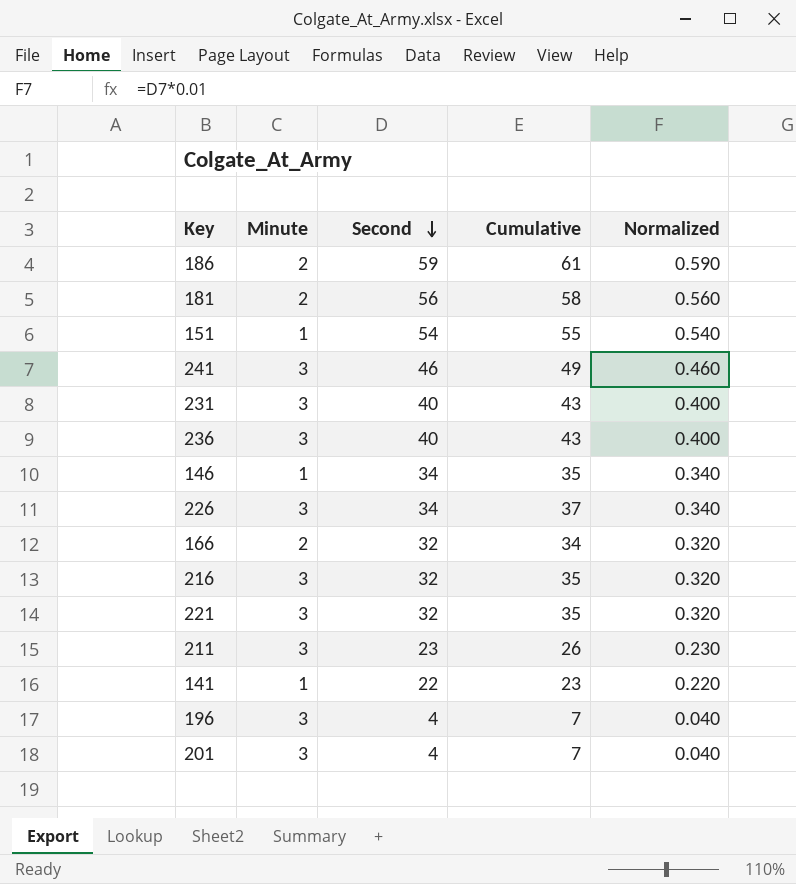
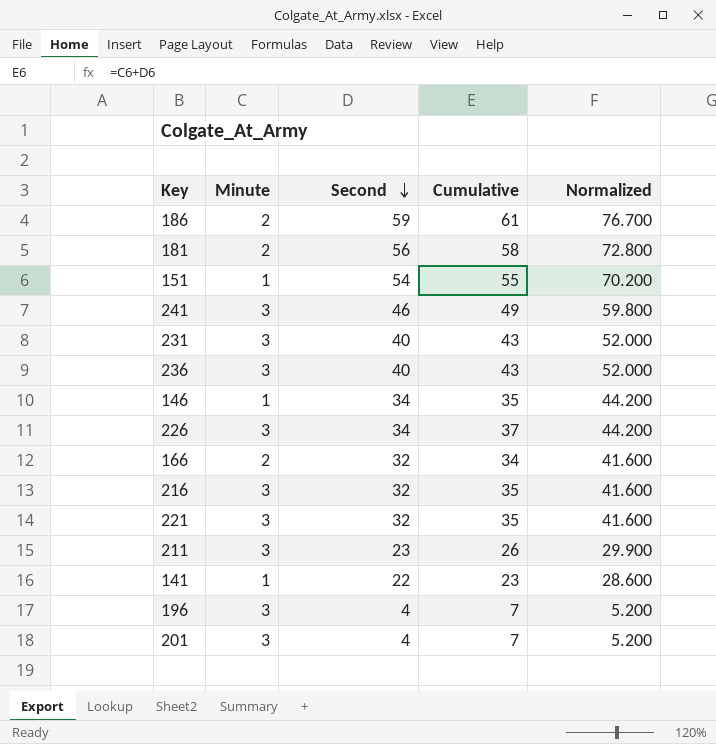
column Normalized | formula: [Second] * 0.01 -> [Second] * 1.3

